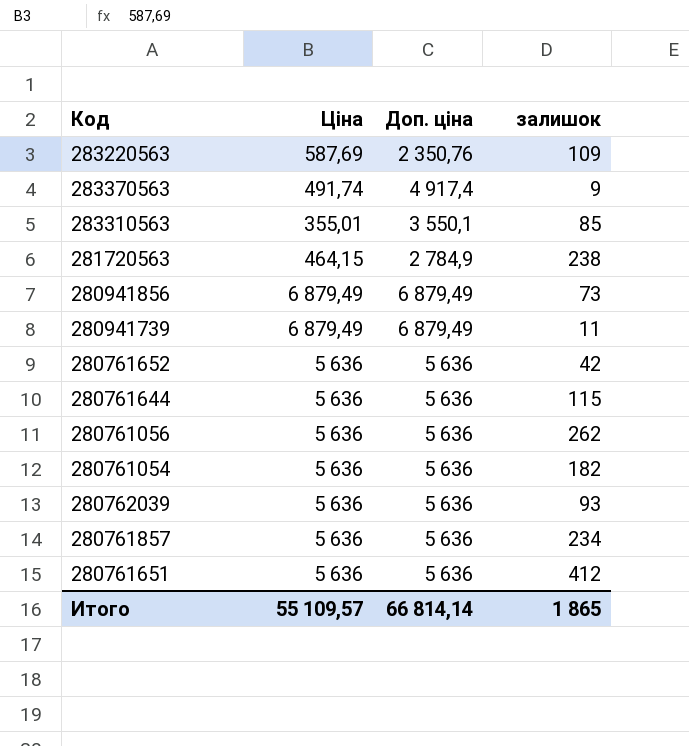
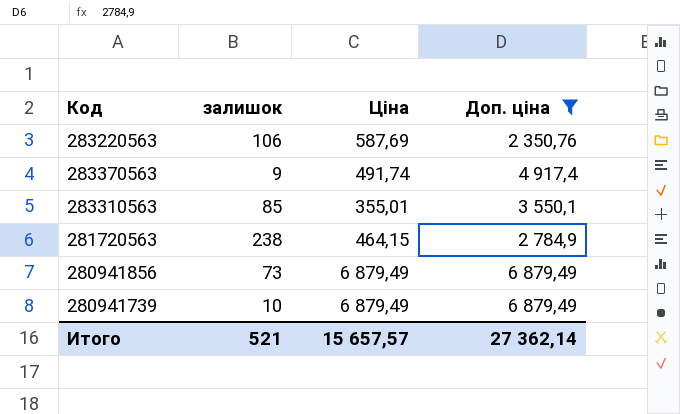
filter: none -> Доп. ціна != 5 636
column залишок | position: 4 -> 2
283220563 | залишок: 109 -> 106
280941739 | залишок: 11 -> 10
Итого | залишок: 1 865 -> 521
Итого | Ціна: 55 109,57 -> 15 657,57
Итого | Доп. ціна: 66 814,14 -> 27 362,14

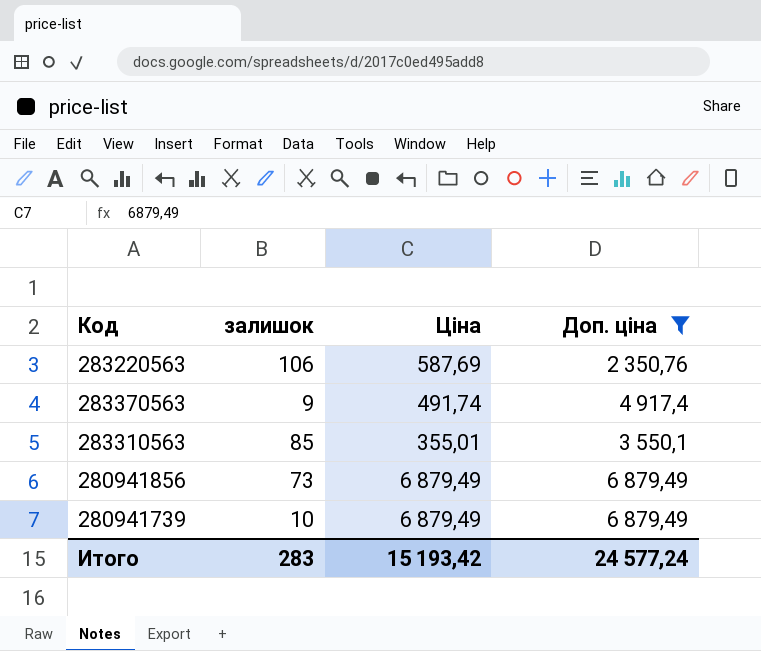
row 281720563: 238 | 464,15 | 2 784,9 -> none
Итого | залишок: 521 -> 283
Итого | Ціна: 15 657,57 -> 15 193,42
Итого | Доп. ціна: 27 362,14 -> 24 577,24

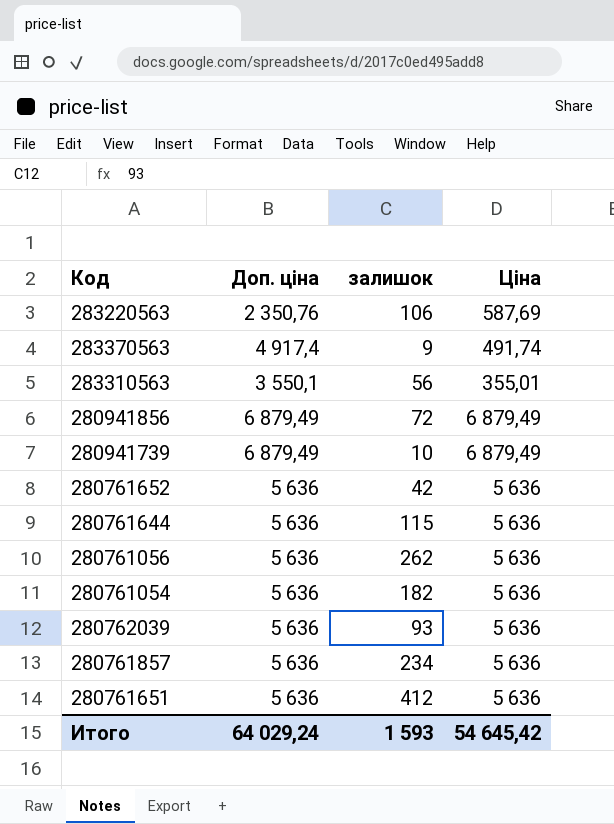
filter: Доп. ціна != 5 636 -> none
column Доп. ціна | position: 4 -> 2
283310563 | залишок: 85 -> 56
280941856 | залишок: 73 -> 72
Итого | Доп. ціна: 24 577,24 -> 64 029,24
Итого | залишок: 283 -> 1 593
Итого | Ціна: 15 193,42 -> 54 645,42

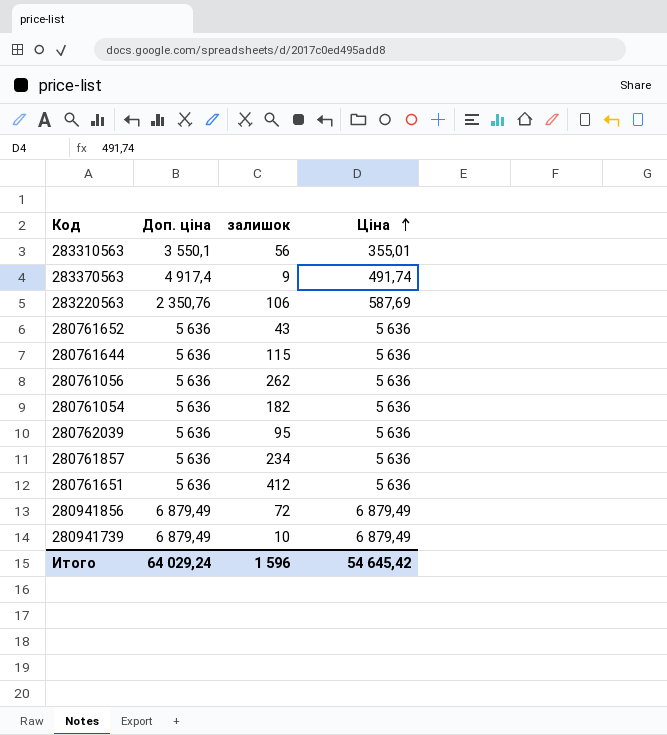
row order: none -> Ціна ascending
280761652 | залишок: 42 -> 43
280762039 | залишок: 93 -> 95
Итого | залишок: 1 593 -> 1 596

